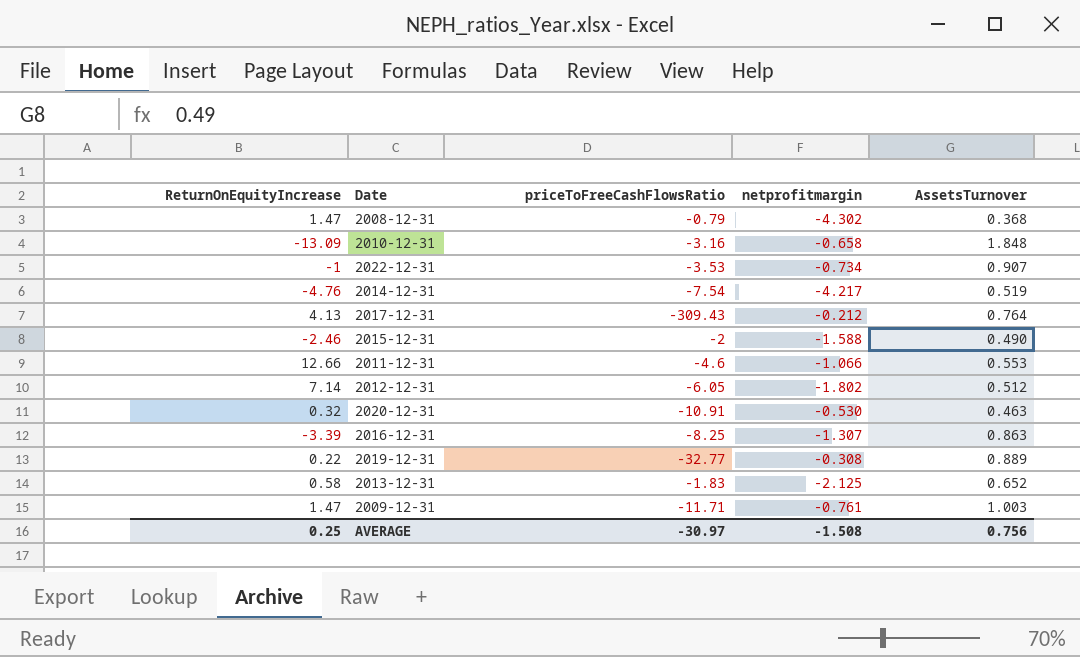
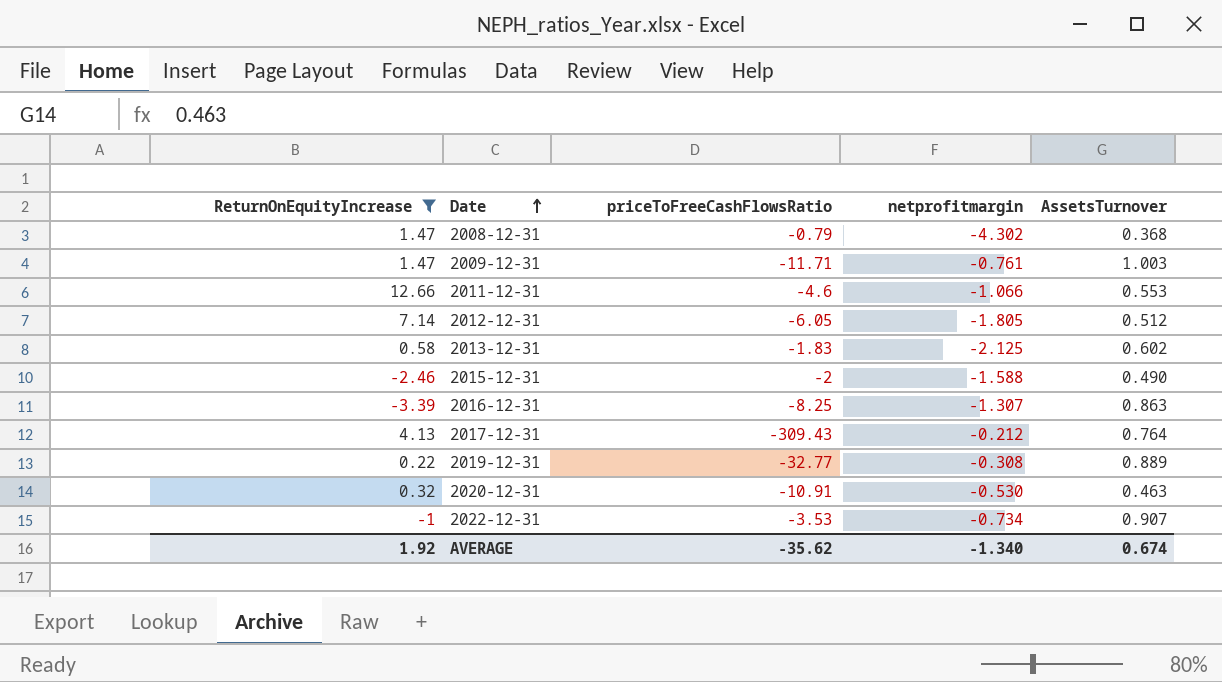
filter: none -> ReturnOnEquityIncrease >= -3.39
row order: none -> Date ascending
2012-12-31 | netprofitmargin: -1.802 -> -1.805
2013-12-31 | AssetsTurnover: 0.652 -> 0.602
AVERAGE | ReturnOnEquityIncrease: 0.25 -> 1.92
AVERAGE | priceToFreeCashFlowsRatio: -30.97 -> -35.62
AVERAGE | netprofitmargin: -1.508 -> -1.340
AVERAGE | AssetsTurnover: 0.756 -> 0.674

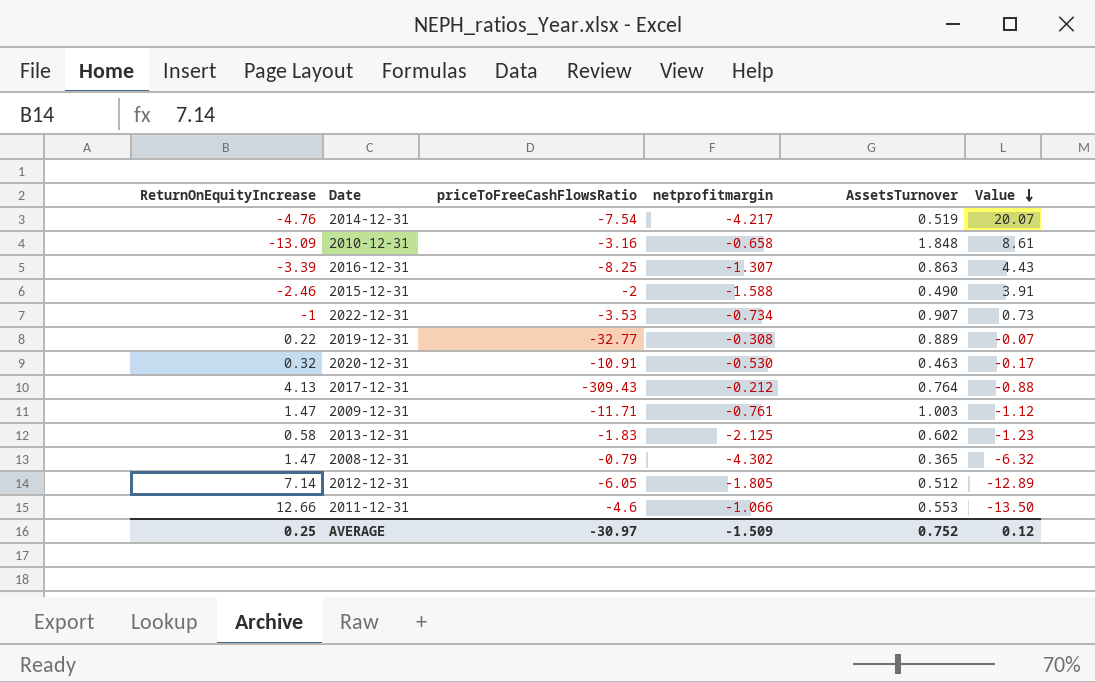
filter: ReturnOnEquityIncrease >= -3.39 -> none
row order: Date ascending -> Value descending
column Value | formula: none -> [ReturnOnEquityIncrease] * [netprofitmargin]
2008-12-31 | AssetsTurnover: 0.368 -> 0.365
AVERAGE | ReturnOnEquityIncrease: 1.92 -> 0.25
AVERAGE | priceToFreeCashFlowsRatio: -35.62 -> -30.97
AVERAGE | netprofitmargin: -1.340 -> -1.509
AVERAGE | AssetsTurnover: 0.674 -> 0.752

